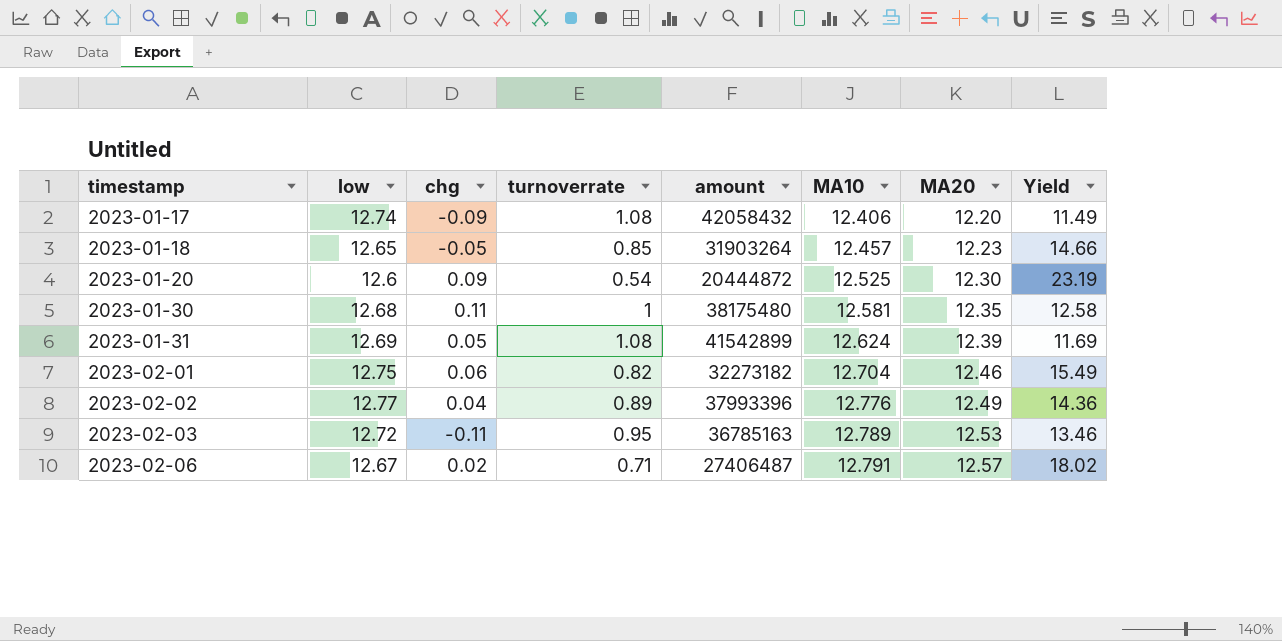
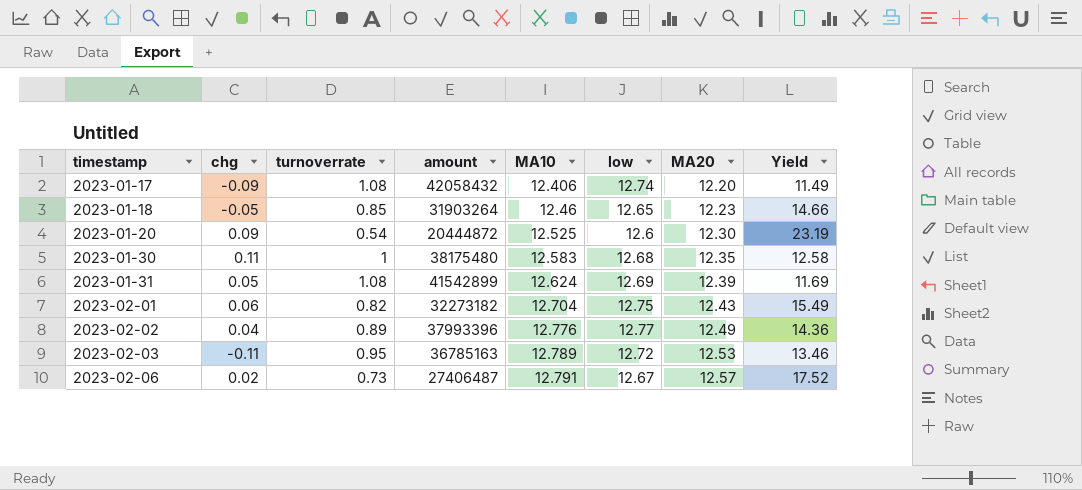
column low | position: 2 -> 6
2023-01-18 | MA10: 12.457 -> 12.46
2023-01-30 | MA10: 12.581 -> 12.583
2023-02-01 | MA20: 12.46 -> 12.43
2023-02-06 | turnoverrate: 0.71 -> 0.73
2023-02-06 | Yield: 18.02 -> 17.52

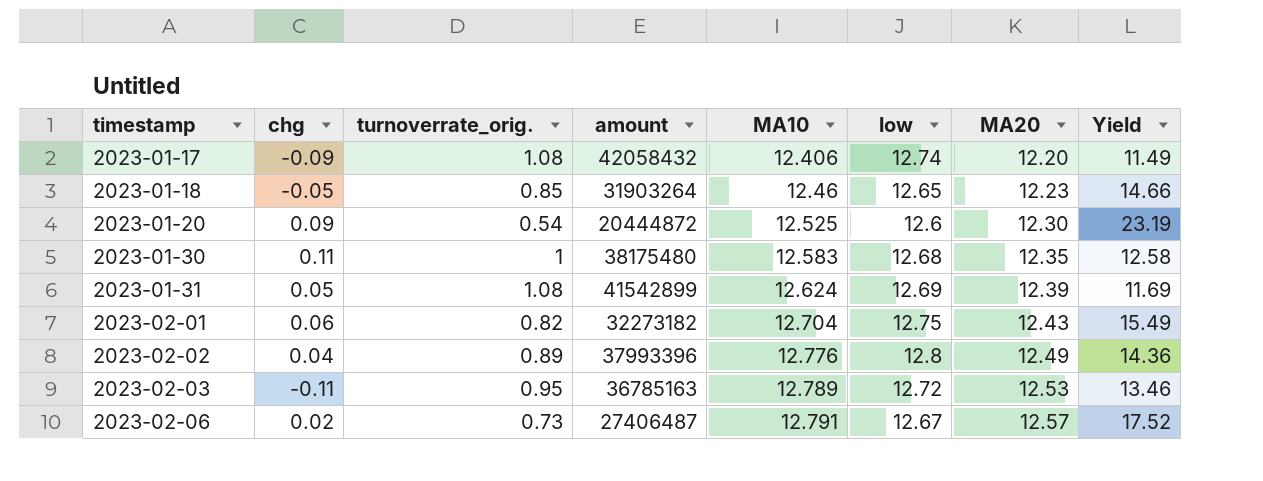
column name: turnoverrate -> turnoverrate_orig.
2023-02-02 | low: 12.77 -> 12.8

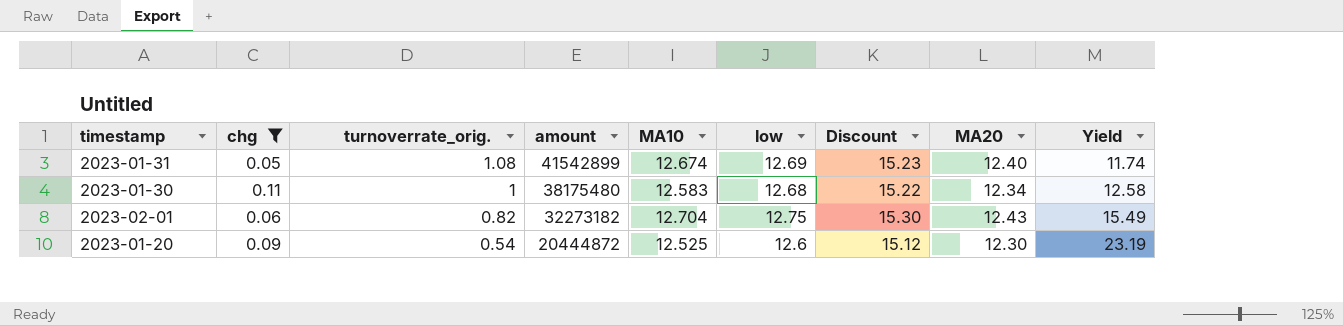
filter: none -> chg >= 0.05
row order: timestamp ascending -> turnoverrate_orig. descending
column Discount | formula: none -> [low] * 1.2
2023-01-31 | MA10: 12.624 -> 12.674
2023-01-31 | MA20: 12.39 -> 12.40
2023-01-31 | Yield: 11.69 -> 11.74
2023-01-30 | MA20: 12.35 -> 12.34

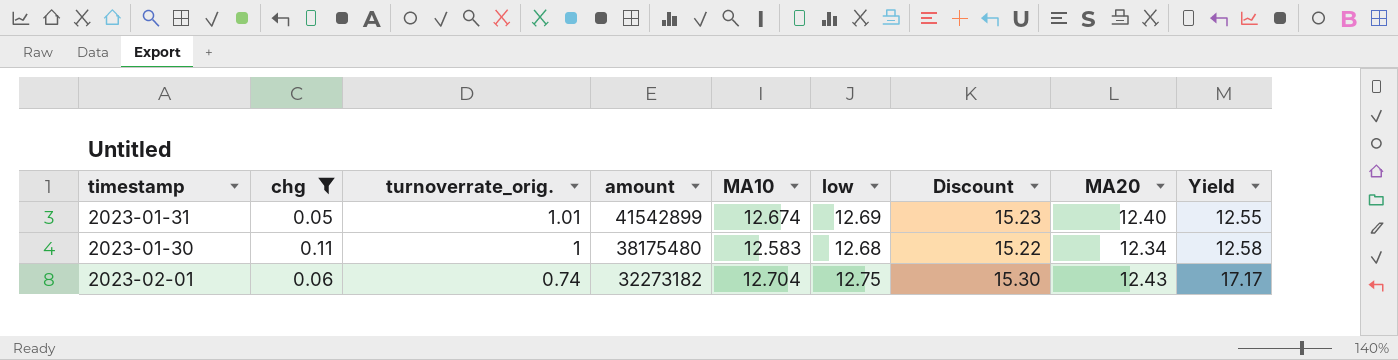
row 2023-01-20: 0.09 | 0.54 | 20444872 | 12.525 | 12.6 | 15.12 | 12.30 | 23.19 -> none
2023-01-31 | turnoverrate_orig.: 1.08 -> 1.01
2023-01-31 | Yield: 11.74 -> 12.55
2023-02-01 | turnoverrate_orig.: 0.82 -> 0.74
2023-02-01 | Yield: 15.49 -> 17.17

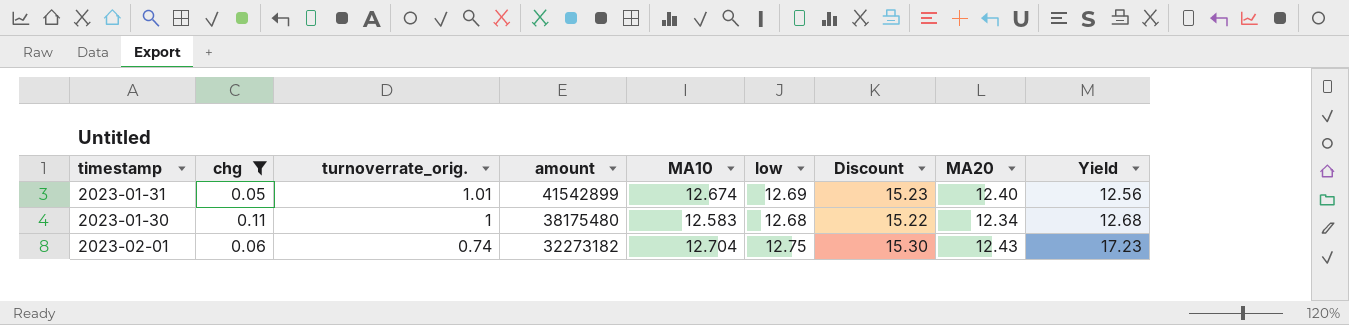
column Yield | formula: [MA10] / [turnoverrate_orig.] -> [low] / [turnoverrate_orig.]

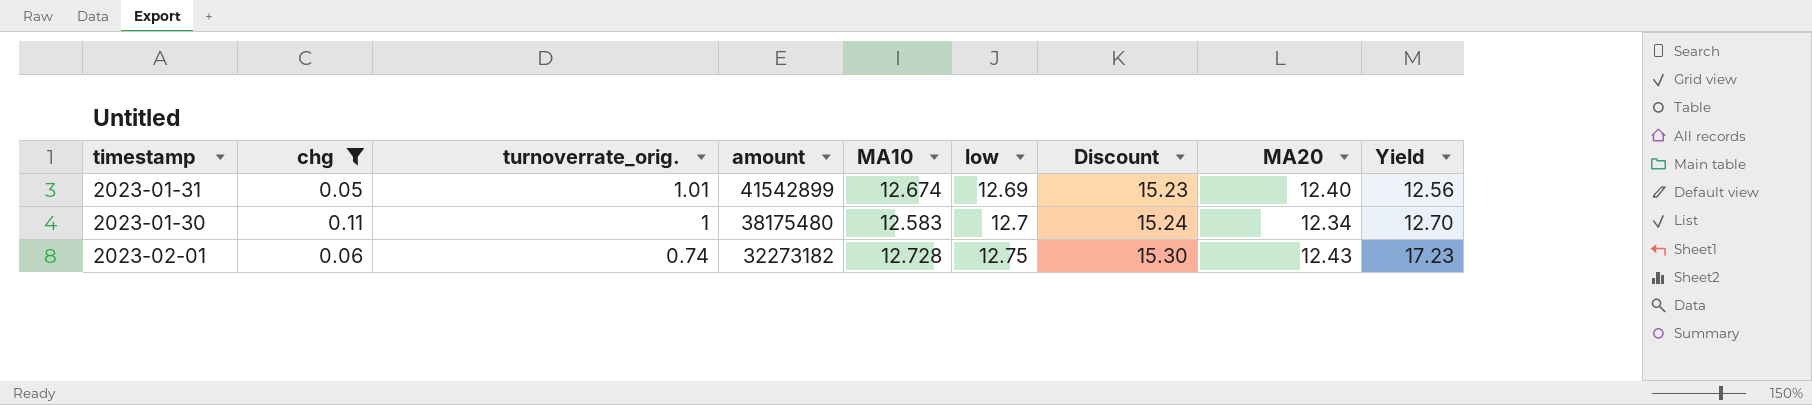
2023-01-30 | low: 12.68 -> 12.7
2023-01-30 | Discount: 15.22 -> 15.24
2023-01-30 | Yield: 12.68 -> 12.70
2023-02-01 | MA10: 12.704 -> 12.728

